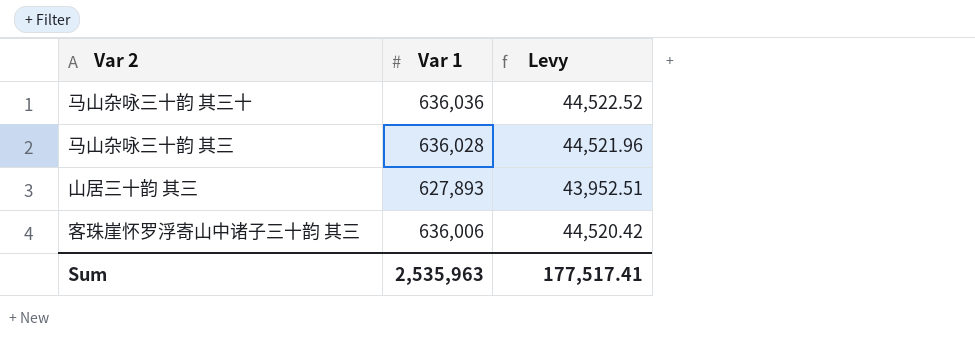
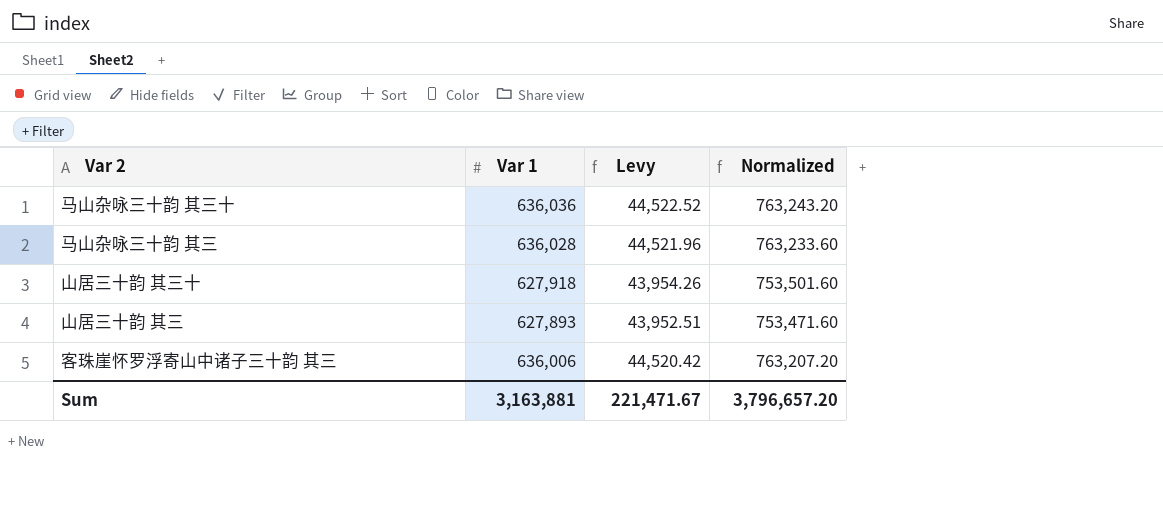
column Normalized | formula: none -> [Var 1] * 1.2
row 山居三十韵 其三十: none -> 627,918 | 43,954.26 | 753,501.60
Sum | Var 1: 2,535,963 -> 3,163,881
Sum | Levy: 177,517.41 -> 221,471.67

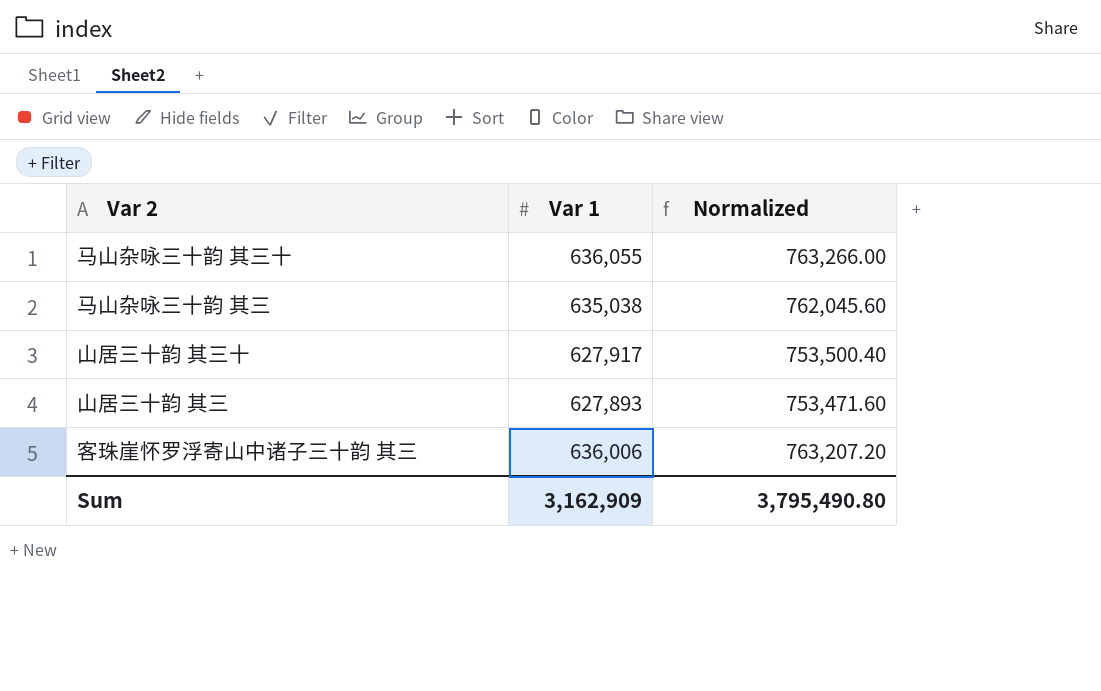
column Levy | formula: [Var 1] * 0.07 -> none
马山杂咏三十韵 其三十 | Var 1: 636,036 -> 636,055
马山杂咏三十韵 其三十 | Normalized: 763,243.20 -> 763,266.00
马山杂咏三十韵 其三 | Var 1: 636,028 -> 635,038
马山杂咏三十韵 其三 | Normalized: 763,233.60 -> 762,045.60
山居三十韵 其三十 | Var 1: 627,918 -> 627,917
山居三十韵 其三十 | Normalized: 753,501.60 -> 753,500.40
Sum | Var 1: 3,163,881 -> 3,162,909
Sum | Normalized: 3,796,657.20 -> 3,795,490.80

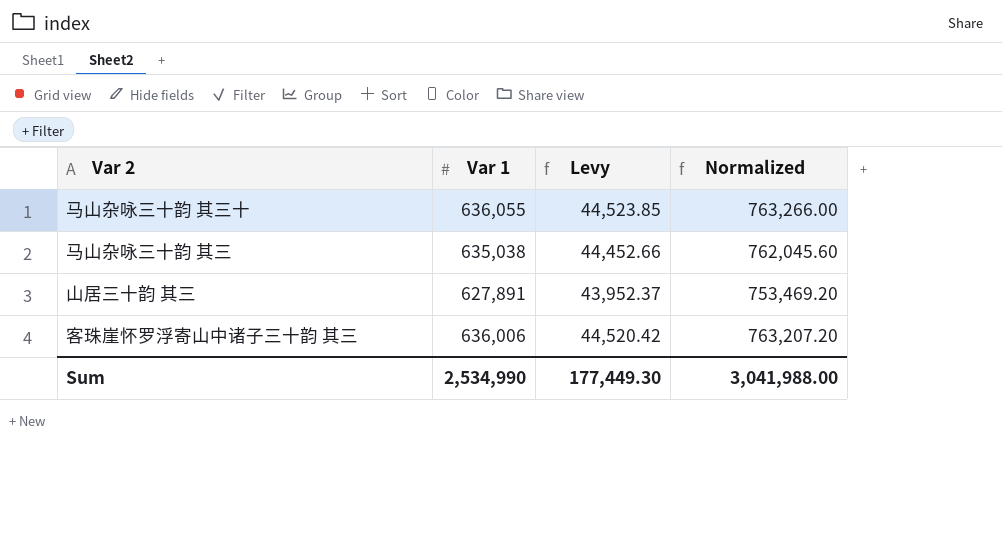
column Levy | formula: none -> [Var 1] * 0.07
row 山居三十韵 其三十: 627,917 | 753,500.40 -> none
山居三十韵 其三 | Var 1: 627,893 -> 627,891
山居三十韵 其三 | Normalized: 753,471.60 -> 753,469.20
Sum | Var 1: 3,162,909 -> 2,534,990
Sum | Normalized: 3,795,490.80 -> 3,041,988.00

